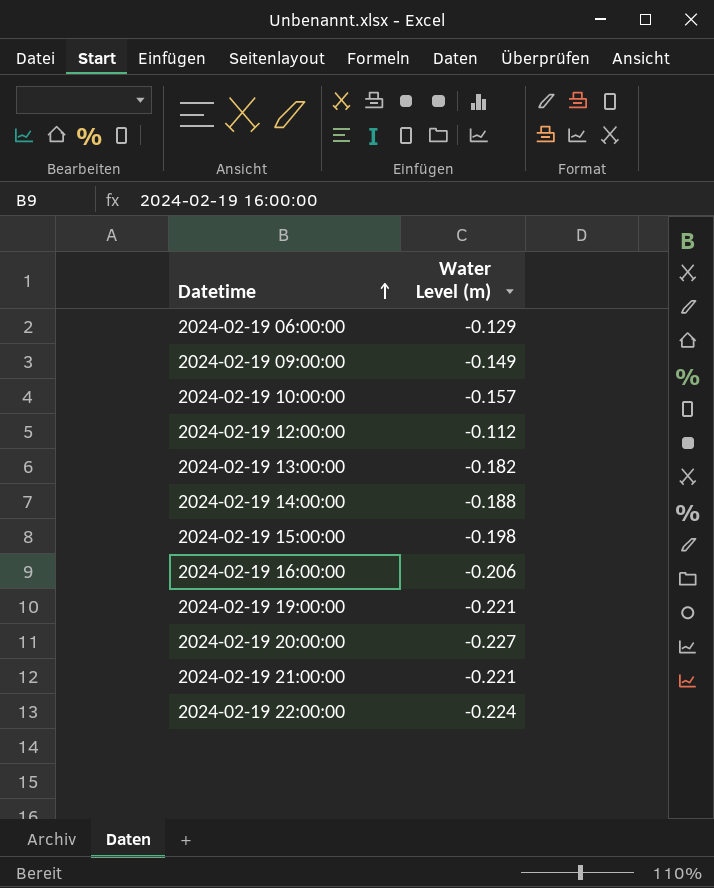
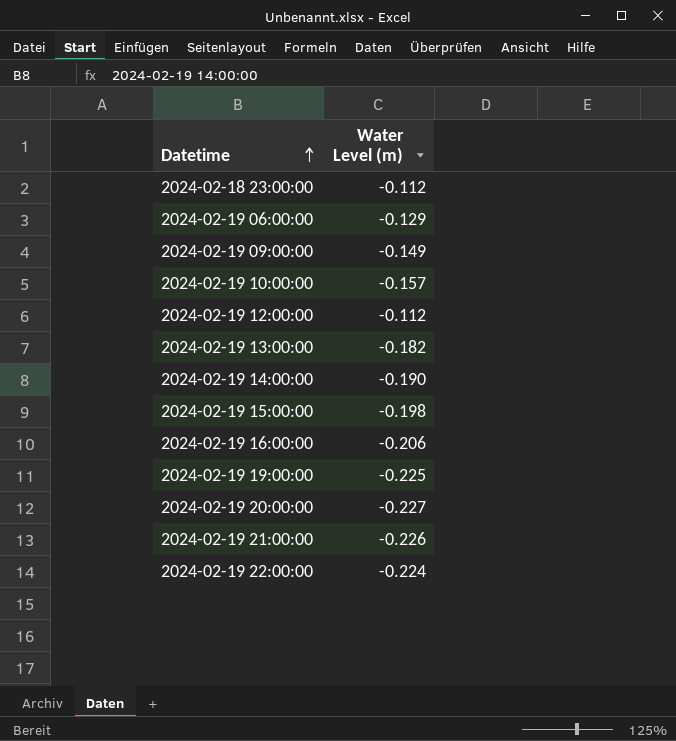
row 2024-02-18 23:00:00: none -> -0.112
2024-02-19 14:00:00 | Water Level (m): -0.188 -> -0.190
2024-02-19 19:00:00 | Water Level (m): -0.221 -> -0.225
2024-02-19 21:00:00 | Water Level (m): -0.221 -> -0.226

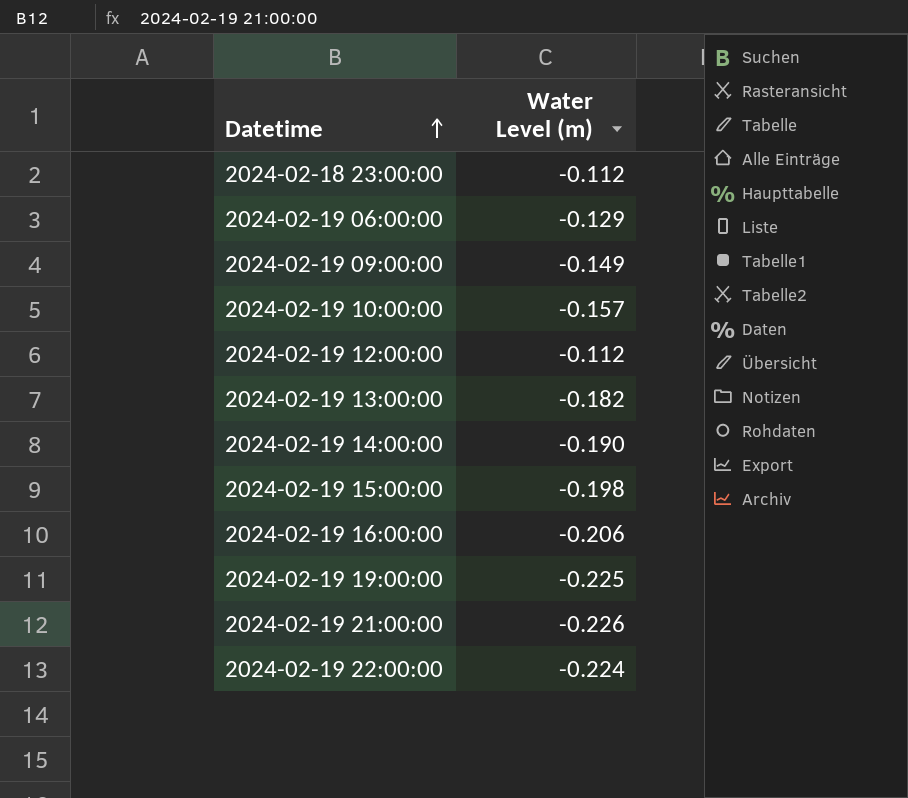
row 2024-02-19 20:00:00: -0.227 -> none

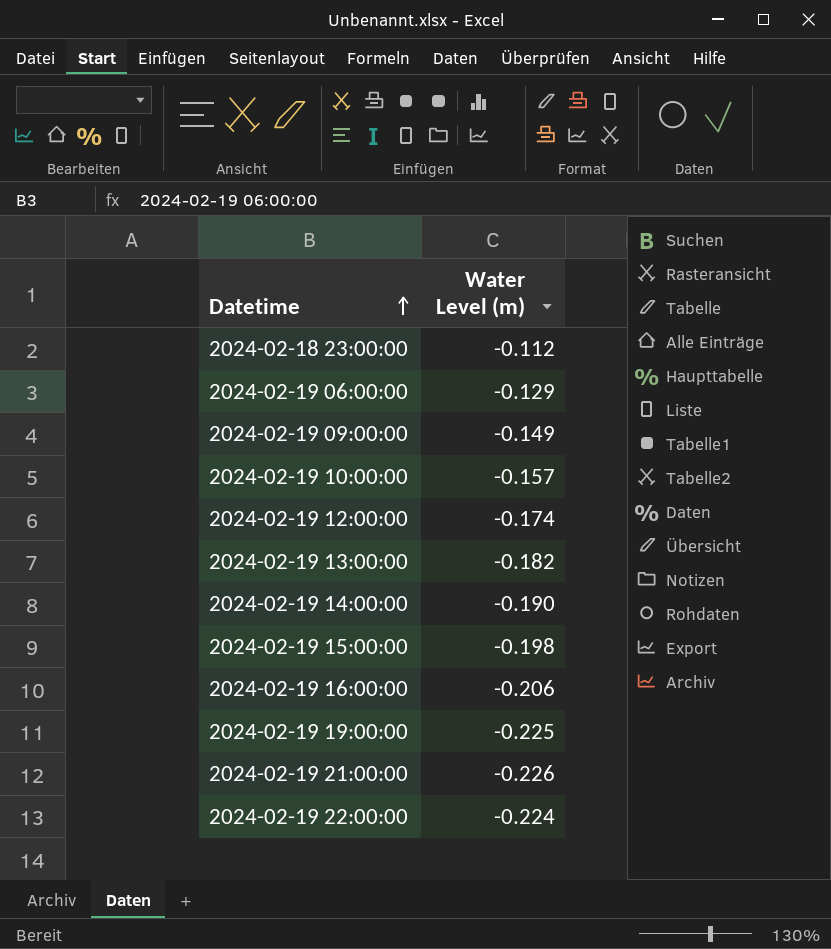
2024-02-19 12:00:00 | Water Level (m): -0.112 -> -0.174

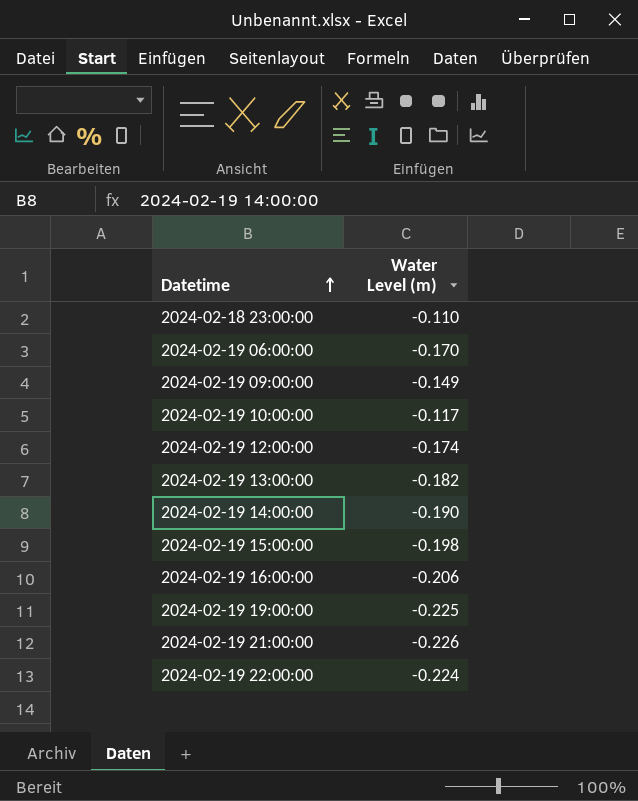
2024-02-18 23:00:00 | Water Level (m): -0.112 -> -0.110
2024-02-19 06:00:00 | Water Level (m): -0.129 -> -0.170
2024-02-19 10:00:00 | Water Level (m): -0.157 -> -0.117

